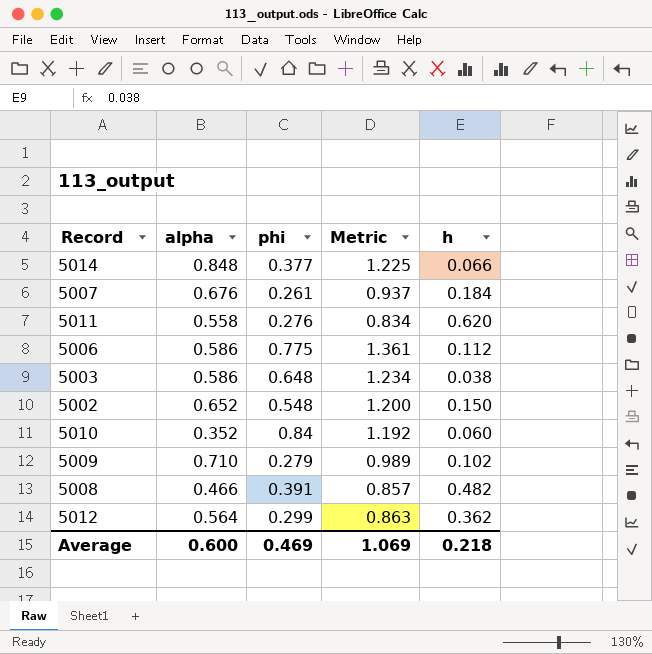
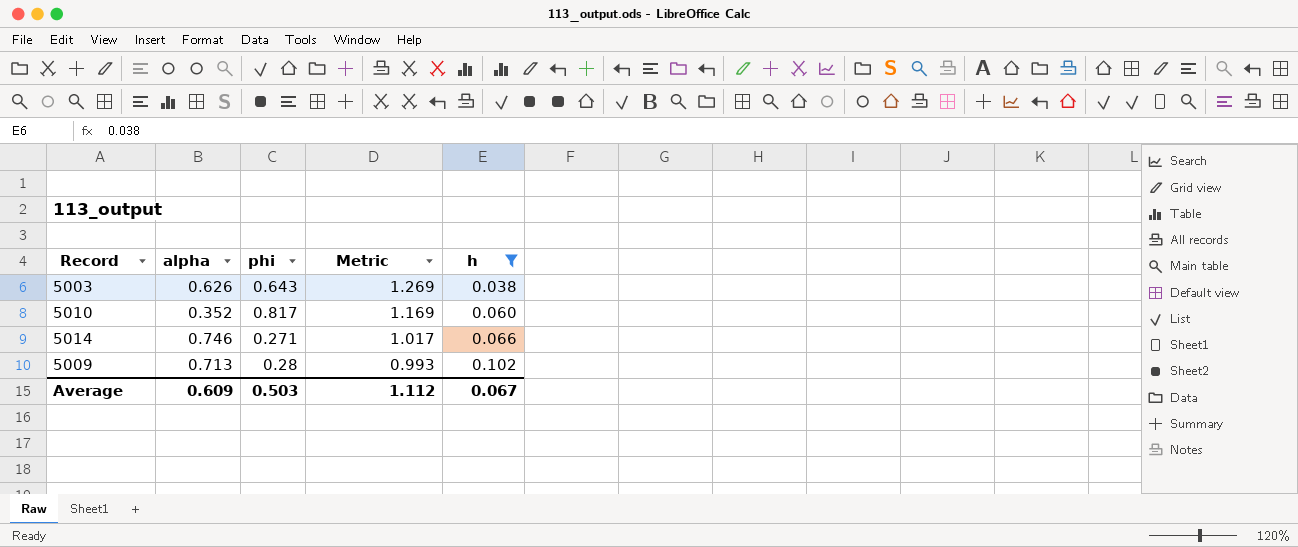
filter: none -> h <= 0.102
row order: none -> Metric descending
5003 | alpha: 0.586 -> 0.626
5003 | phi: 0.648 -> 0.643
5003 | Metric: 1.234 -> 1.269
5010 | phi: 0.84 -> 0.817
5010 | Metric: 1.192 -> 1.169
5014 | alpha: 0.848 -> 0.746
5014 | phi: 0.377 -> 0.271
5014 | Metric: 1.225 -> 1.017
5009 | alpha: 0.710 -> 0.713
5009 | phi: 0.279 -> 0.28
5009 | Metric: 0.989 -> 0.993
Average | alpha: 0.600 -> 0.609
Average | phi: 0.469 -> 0.503
Average | Metric: 1.069 -> 1.112
Average | h: 0.218 -> 0.067

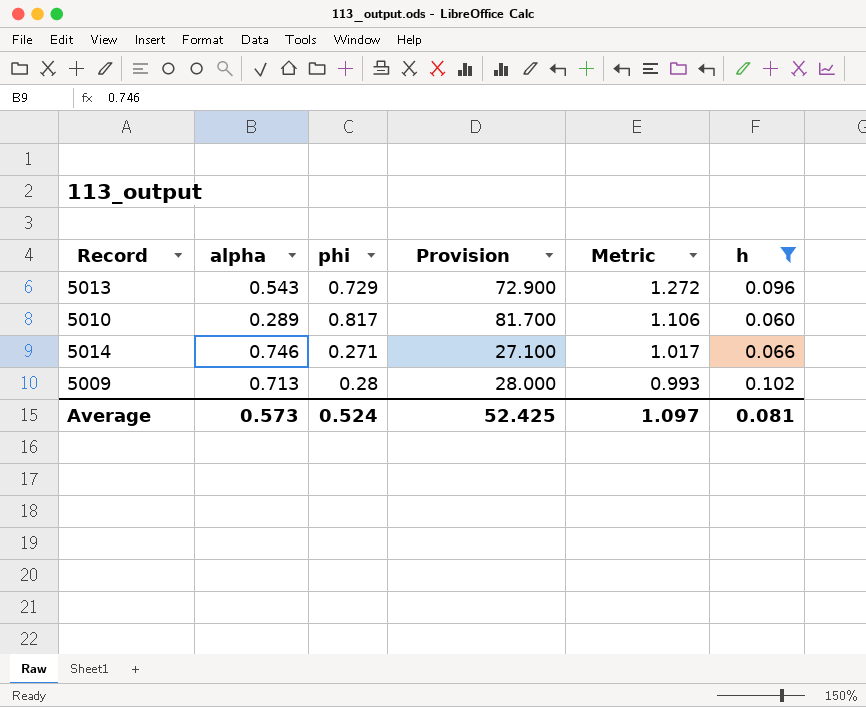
column Provision | formula: none -> [phi] * 100
row 5003: 0.626 | 0.643 | 1.269 | 0.038 -> none
row 5013: none -> 0.543 | 0.729 | 72.900 | 1.272 | 0.096
5010 | alpha: 0.352 -> 0.289
5010 | Metric: 1.169 -> 1.106
Average | alpha: 0.609 -> 0.573
Average | phi: 0.503 -> 0.524
Average | Metric: 1.112 -> 1.097
Average | h: 0.067 -> 0.081

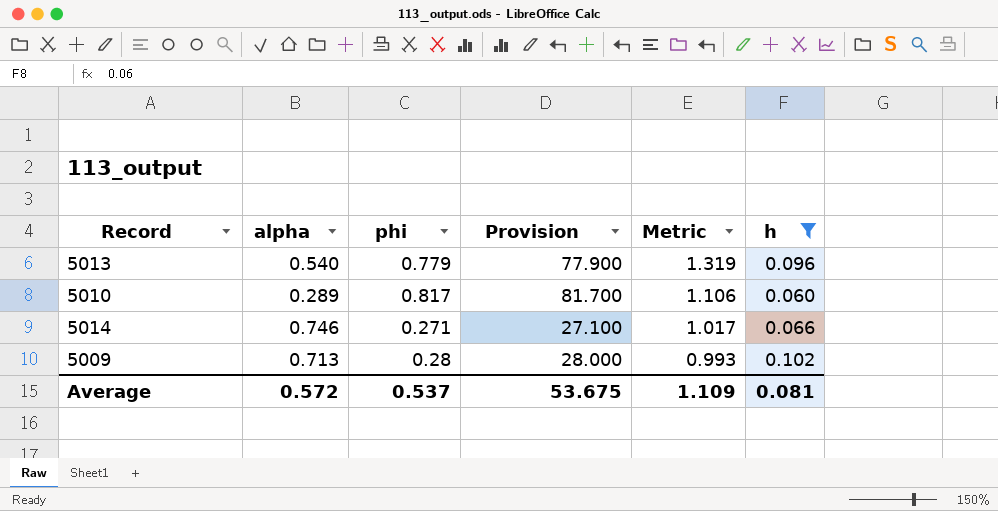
5013 | alpha: 0.543 -> 0.540
5013 | phi: 0.729 -> 0.779
5013 | Provision: 72.900 -> 77.900
5013 | Metric: 1.272 -> 1.319
Average | alpha: 0.573 -> 0.572
Average | phi: 0.524 -> 0.537
Average | Provision: 52.425 -> 53.675
Average | Metric: 1.097 -> 1.109

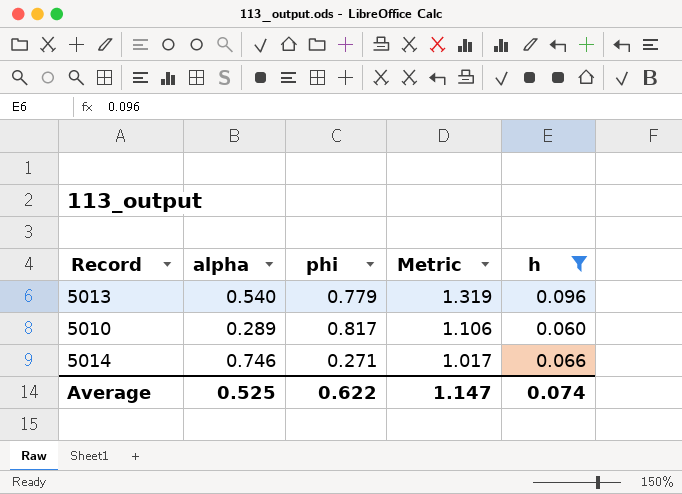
column Provision | formula: [phi] * 100 -> none
row 5009: 0.713 | 0.28 | 28.000 | 0.993 | 0.102 -> none
Average | alpha: 0.572 -> 0.525
Average | phi: 0.537 -> 0.622
Average | Metric: 1.109 -> 1.147
Average | h: 0.081 -> 0.074

